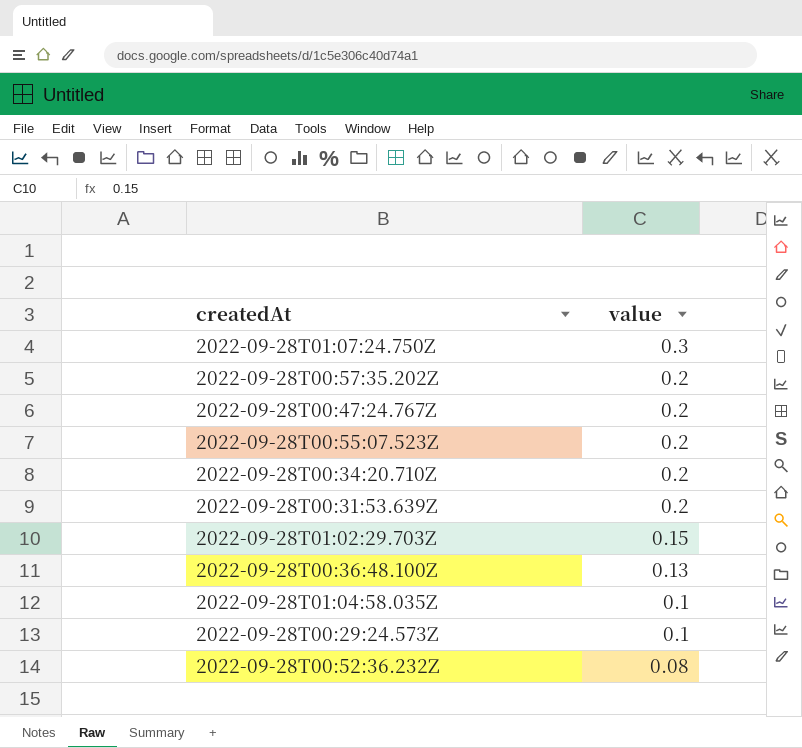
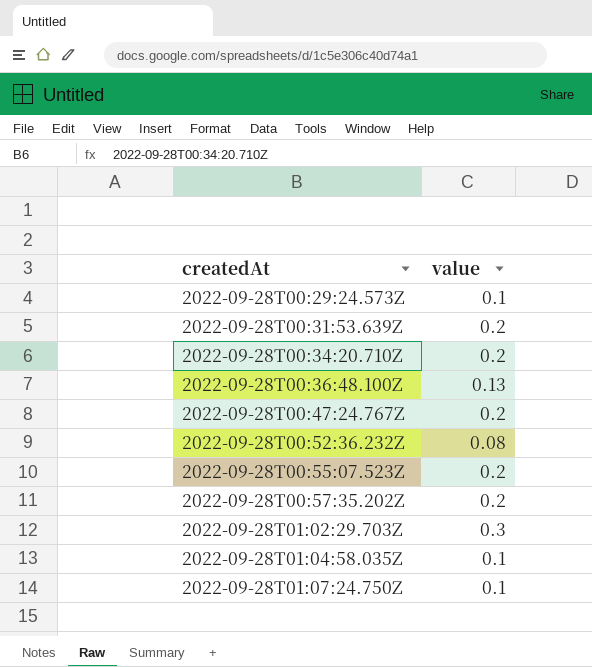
row order: value descending -> createdAt ascending
2022-09-28T01:02:29.703Z | value: 0.15 -> 0.3
2022-09-28T01:07:24.750Z | value: 0.3 -> 0.1

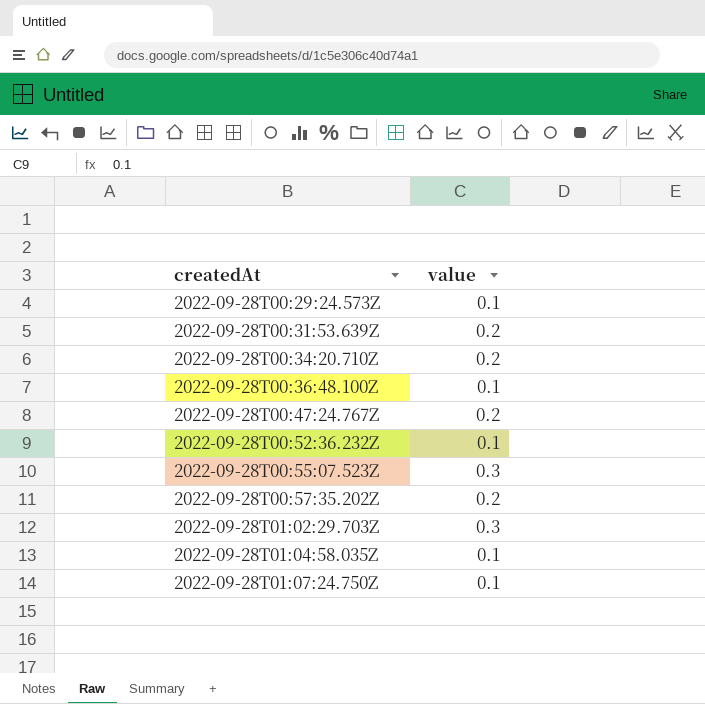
2022-09-28T00:36:48.100Z | value: 0.13 -> 0.1
2022-09-28T00:52:36.232Z | value: 0.08 -> 0.1
2022-09-28T00:55:07.523Z | value: 0.2 -> 0.3

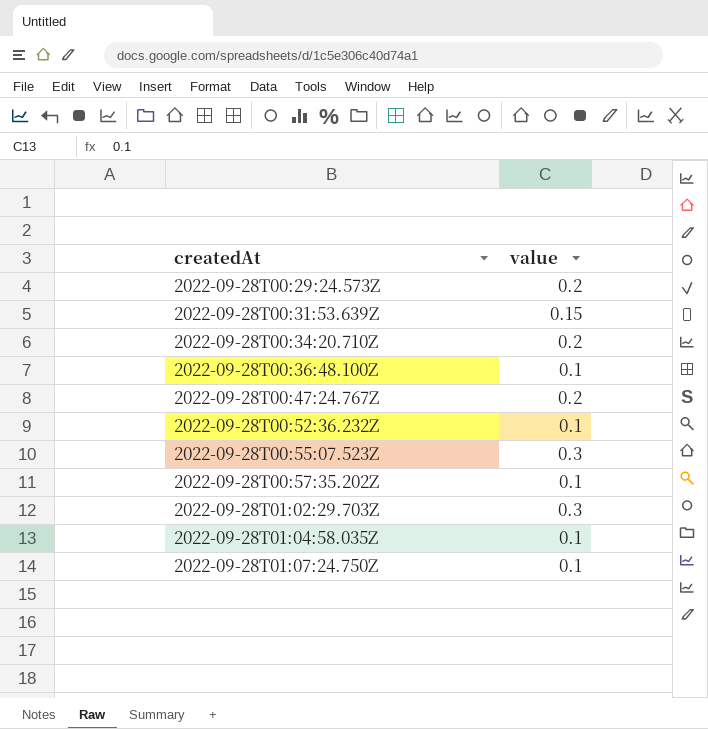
2022-09-28T00:29:24.573Z | value: 0.1 -> 0.2
2022-09-28T00:31:53.639Z | value: 0.2 -> 0.15
2022-09-28T00:57:35.202Z | value: 0.2 -> 0.1

